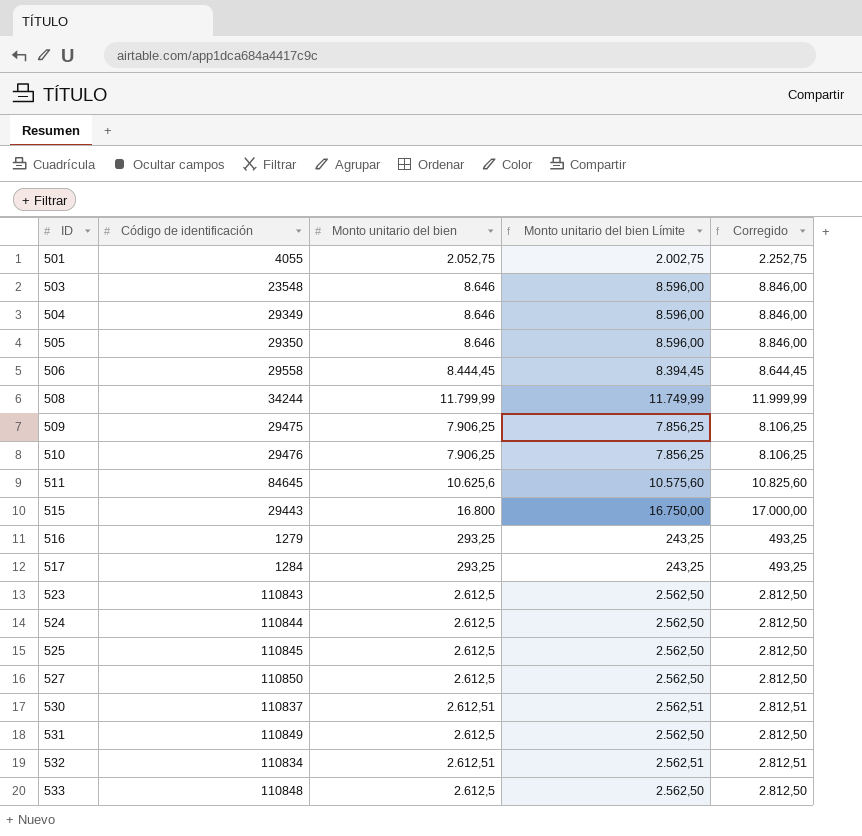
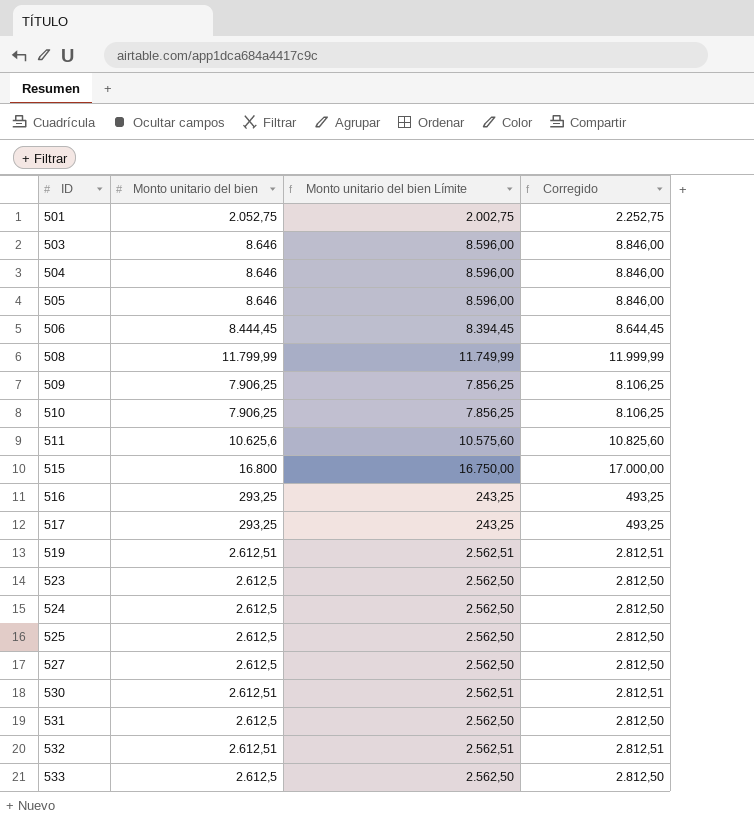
column Código de identificación | position: 2 -> none
row 519: none -> 2.612,51 | 2.562,51 | 2.812,51

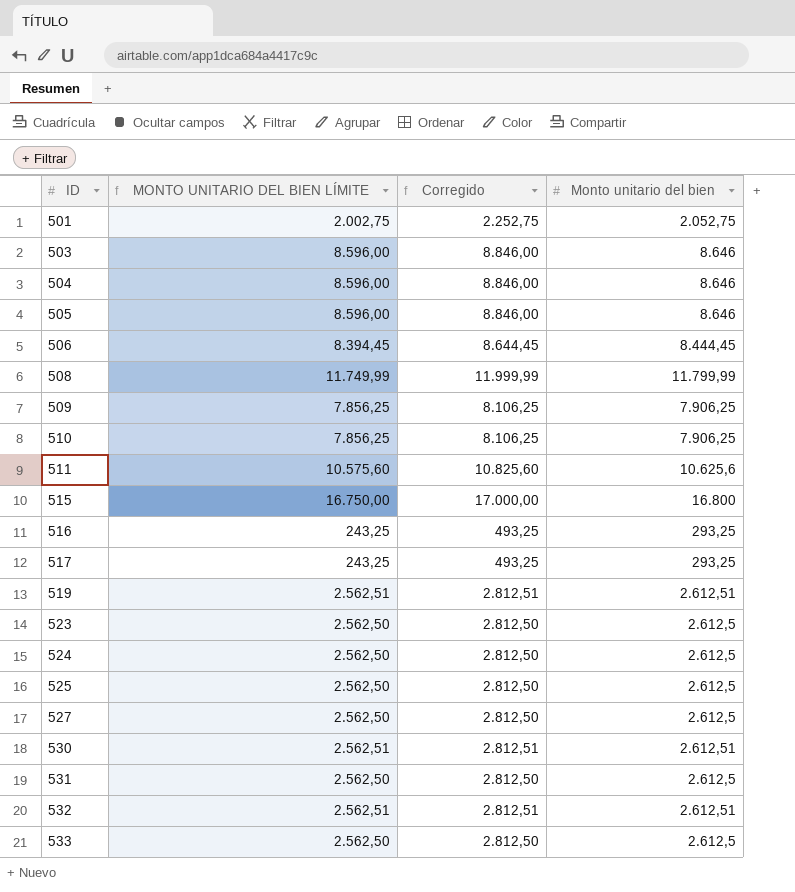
column name: Monto unitario del bien Límite -> MONTO UNITARIO DEL BIEN LÍMITE
column Monto unitario del bien | position: 2 -> 4

